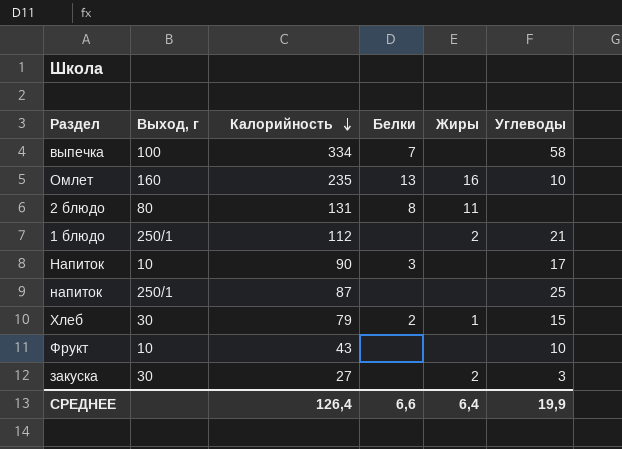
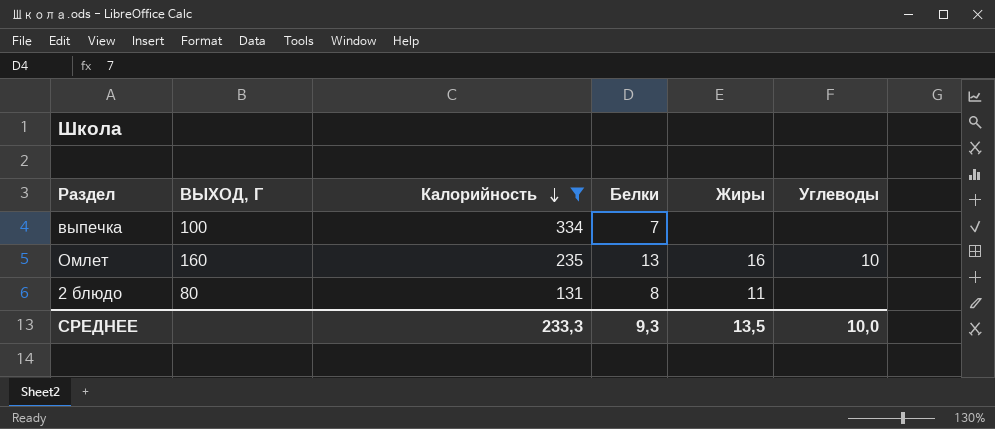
filter: none -> Калорийность >= 131
column name: Выход, г -> ВЫХОД, Г
выпечка | Углеводы: 58 -> none
СРЕДНЕЕ | Калорийность: 126,4 -> 233,3
СРЕДНЕЕ | Белки: 6,6 -> 9,3
СРЕДНЕЕ | Жиры: 6,4 -> 13,5
СРЕДНЕЕ | Углеводы: 19,9 -> 10,0

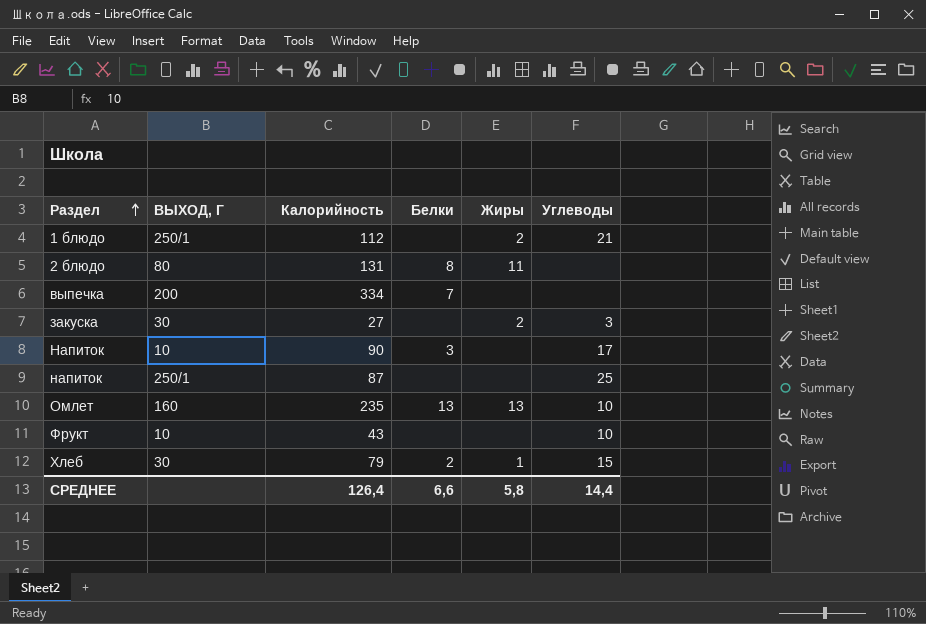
filter: Калорийность >= 131 -> none
row order: Калорийность descending -> Раздел ascending
выпечка | ВЫХОД, Г: 100 -> 200
Омлет | Жиры: 16 -> 13
СРЕДНЕЕ | Калорийность: 233,3 -> 126,4
СРЕДНЕЕ | Белки: 9,3 -> 6,6
СРЕДНЕЕ | Жиры: 13,5 -> 5,8
СРЕДНЕЕ | Углеводы: 10,0 -> 14,4

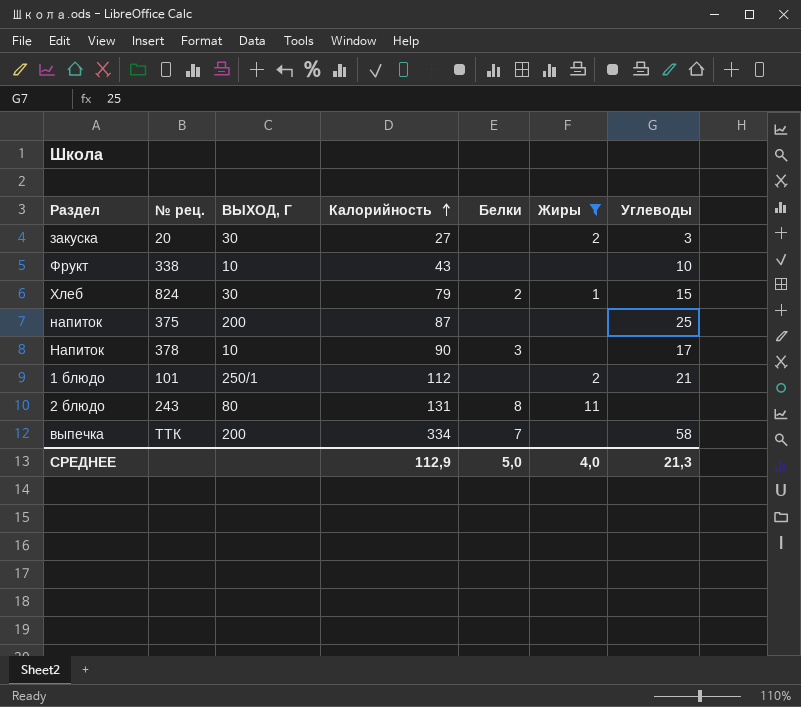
filter: none -> Жиры != 13
row order: Раздел ascending -> Калорийность ascending
column № рец. | position: none -> 2
напиток | ВЫХОД, Г: 250/1 -> 200
выпечка | Углеводы: none -> 58
СРЕДНЕЕ | Калорийность: 126,4 -> 112,9
СРЕДНЕЕ | Белки: 6,6 -> 5,0
СРЕДНЕЕ | Жиры: 5,8 -> 4,0
СРЕДНЕЕ | Углеводы: 14,4 -> 21,3

